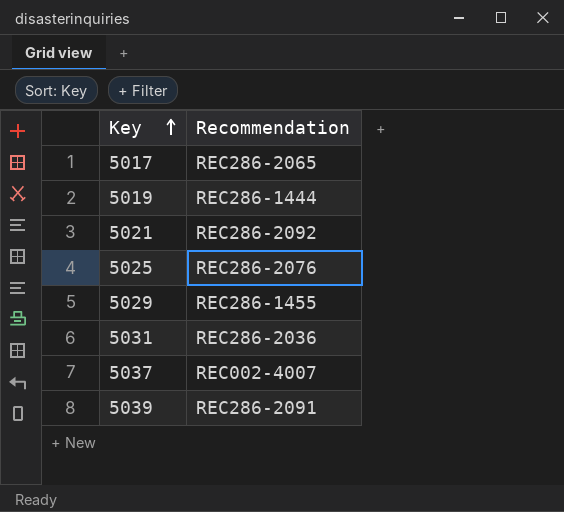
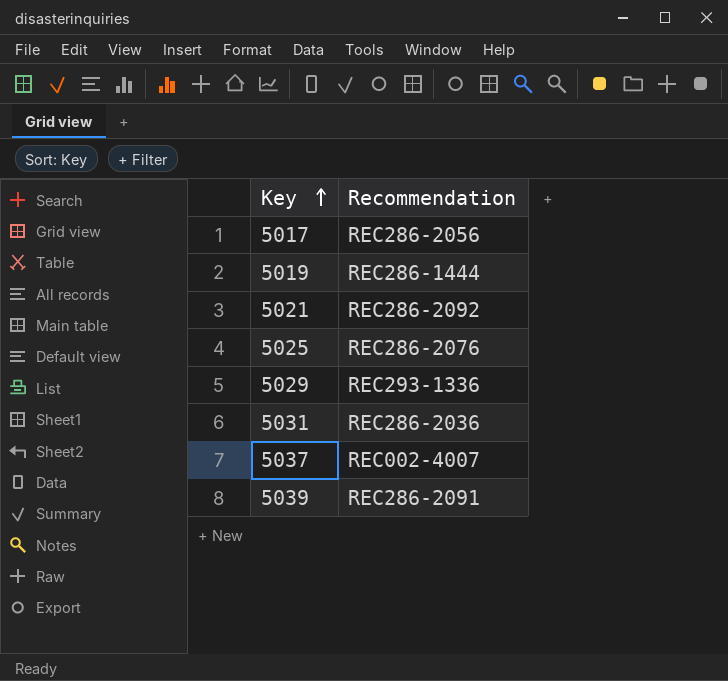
5017 | Recommendation: REC286-2065 -> REC286-2056
5029 | Recommendation: REC286-1455 -> REC293-1336

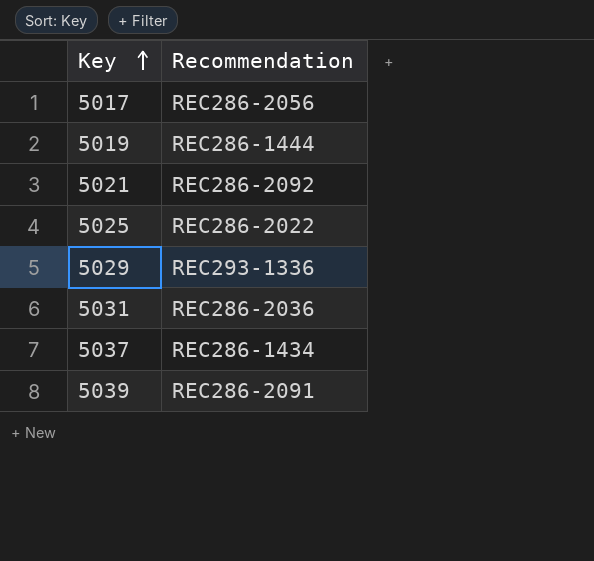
5025 | Recommendation: REC286-2076 -> REC286-2022
5037 | Recommendation: REC002-4007 -> REC286-1434

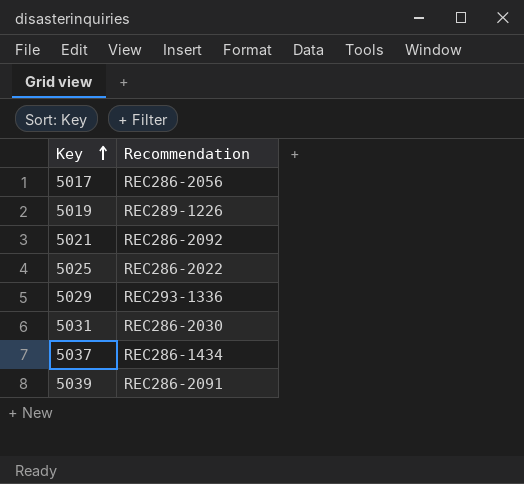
5019 | Recommendation: REC286-1444 -> REC289-1226
5031 | Recommendation: REC286-2036 -> REC286-2030

